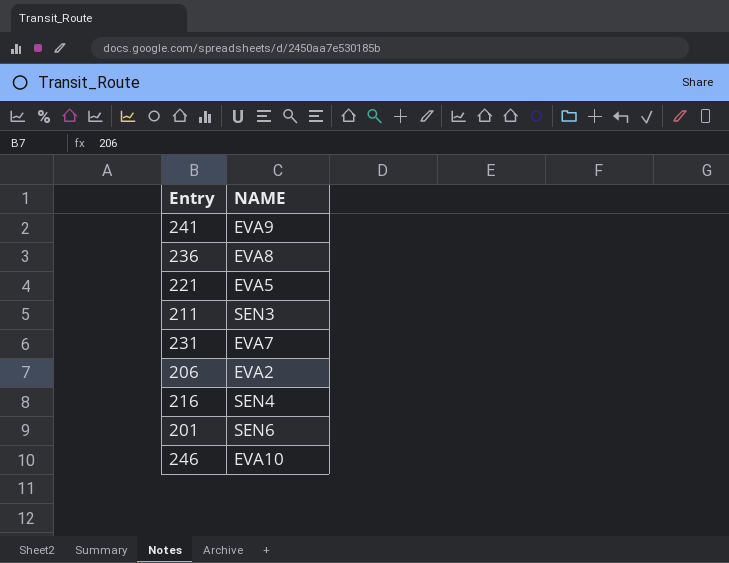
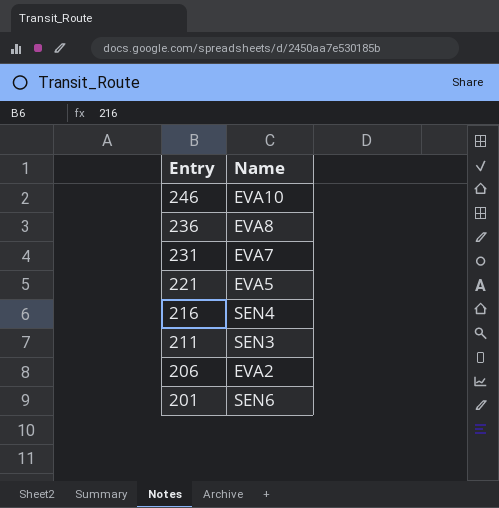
row order: none -> Entry descending
column name: NAME -> Name
row 241: EVA9 -> none

